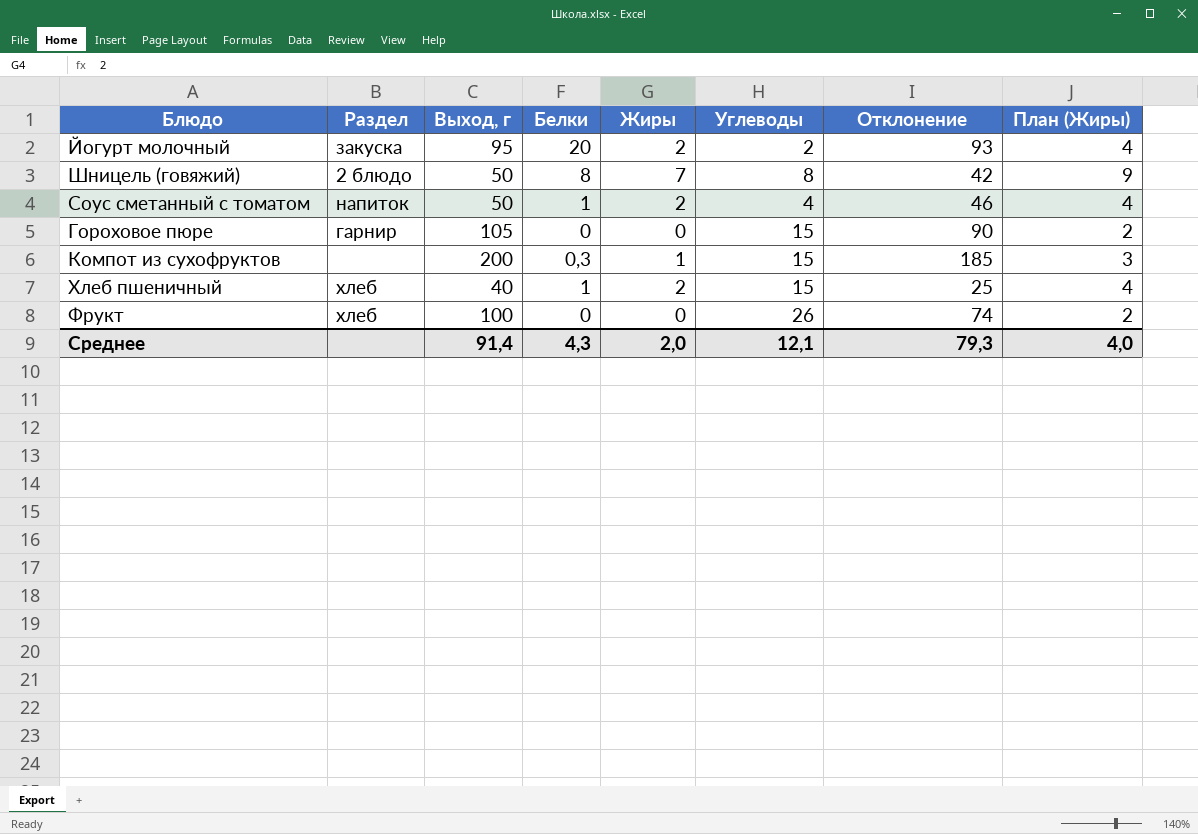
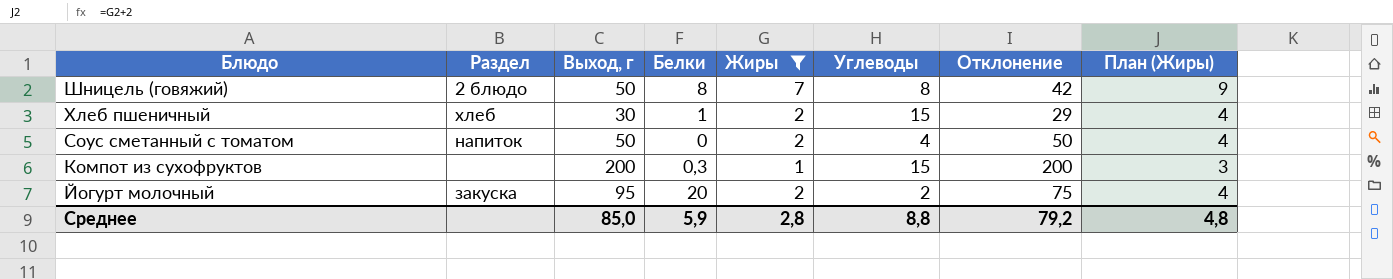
filter: none -> Жиры != 0
row order: none -> Блюдо descending
column Отклонение | formula: [Выход, г] - [Углеводы] -> [Выход, г] - [Белки]
Хлеб пшеничный | Выход, г: 40 -> 30
Соус сметанный с томатом | Белки: 1 -> 0
Среднее | Выход, г: 91,4 -> 85,0
Среднее | Белки: 4,3 -> 5,9
Среднее | Жиры: 2,0 -> 2,8
Среднее | Углеводы: 12,1 -> 8,8
Среднее | Отклонение: 79,3 -> 79,2
Среднее | План (Жиры): 4,0 -> 4,8

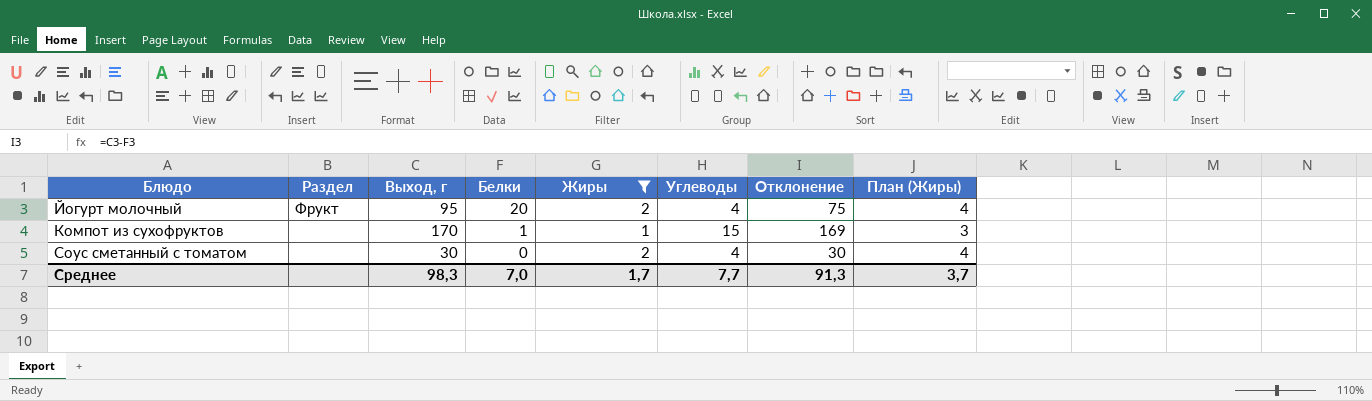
row order: Блюдо descending -> Блюдо ascending
row Шницель (говяжий): 2 блюдо | 50 | 8 | 7 | 8 | 42 | 9 -> none
row Хлеб пшеничный: хлеб | 30 | 1 | 2 | 15 | 29 | 4 -> none
Йогурт молочный | Раздел: закуска -> Фрукт
Йогурт молочный | Углеводы: 2 -> 4
Компот из сухофруктов | Выход, г: 200 -> 170
Компот из сухофруктов | Белки: 0,3 -> 1
Компот из сухофруктов | Отклонение: 200 -> 169
Соус сметанный с томатом | Раздел: напиток -> none
Соус сметанный с томатом | Выход, г: 50 -> 30
Соус сметанный с томатом | Отклонение: 50 -> 30
Среднее | Выход, г: 85,0 -> 98,3
Среднее | Белки: 5,9 -> 7,0
Среднее | Жиры: 2,8 -> 1,7
Среднее | Углеводы: 8,8 -> 7,7
Среднее | Отклонение: 79,2 -> 91,3
Среднее | План (Жиры): 4,8 -> 3,7

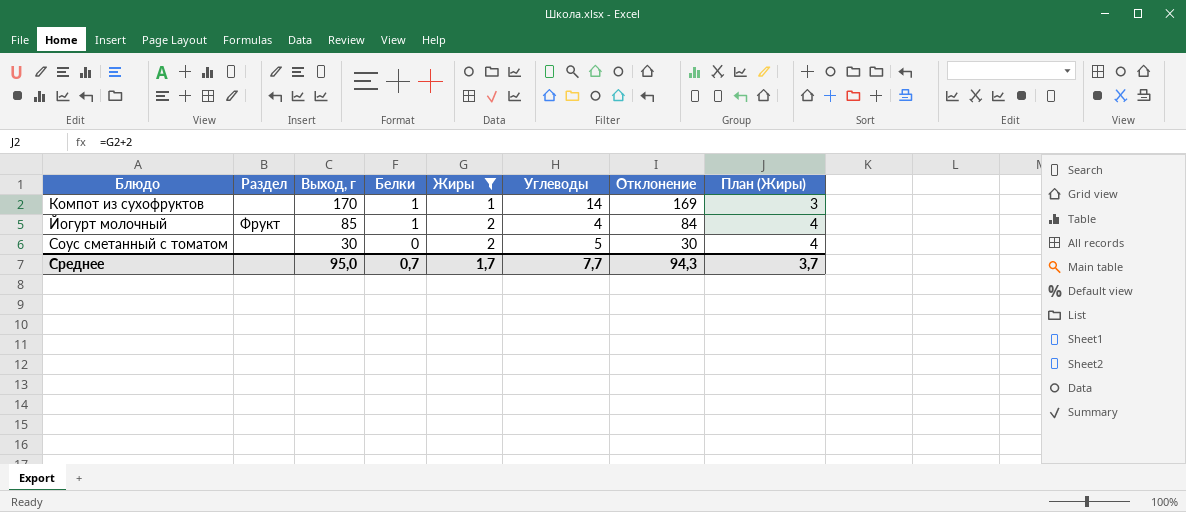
row order: Блюдо ascending -> Выход, г descending
Компот из сухофруктов | Углеводы: 15 -> 14
Йогурт молочный | Выход, г: 95 -> 85
Йогурт молочный | Белки: 20 -> 1
Йогурт молочный | Отклонение: 75 -> 84
Соус сметанный с томатом | Углеводы: 4 -> 5
Среднее | Выход, г: 98,3 -> 95,0
Среднее | Белки: 7,0 -> 0,7
Среднее | Отклонение: 91,3 -> 94,3

